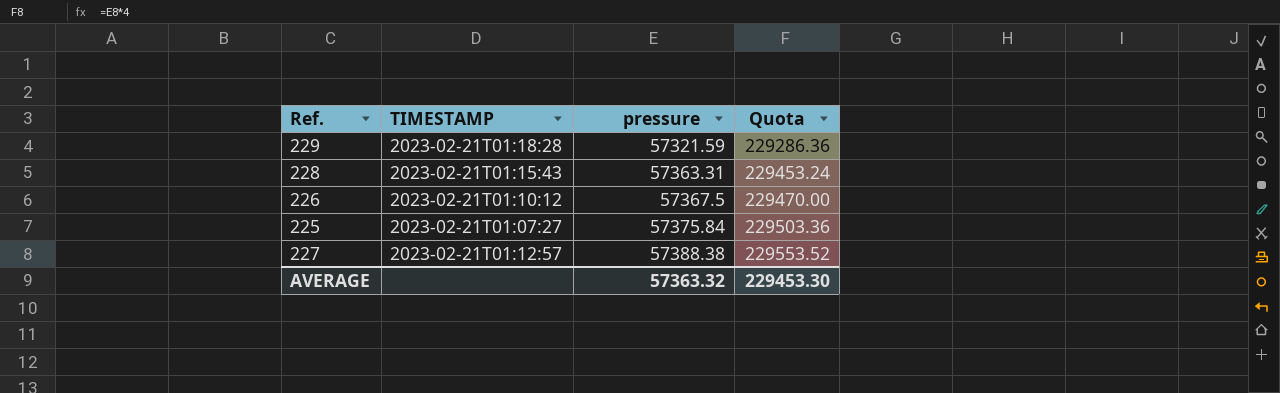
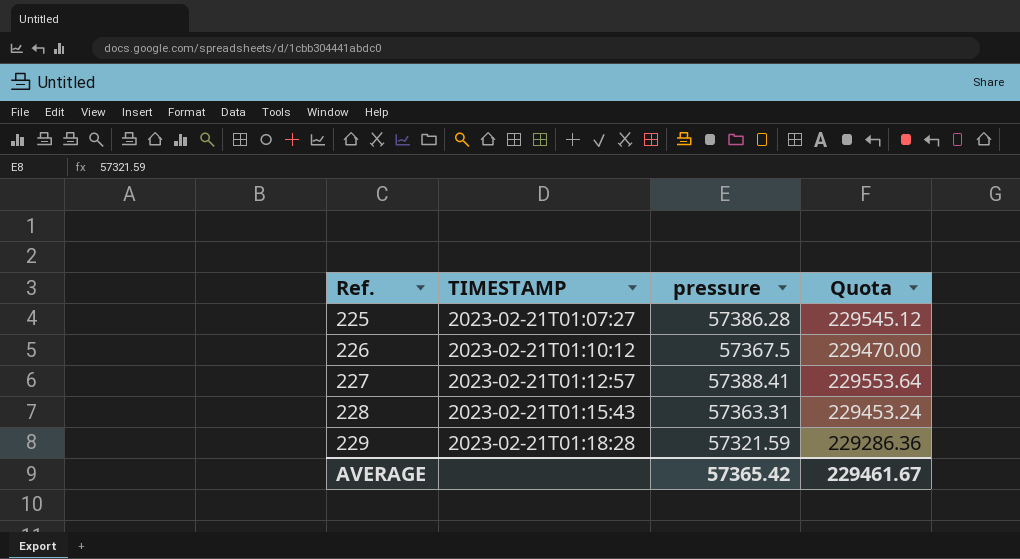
row order: pressure ascending -> Ref. ascending
225 | pressure: 57375.84 -> 57386.28
225 | Quota: 229503.36 -> 229545.12
227 | pressure: 57388.38 -> 57388.41
227 | Quota: 229553.52 -> 229553.64
AVERAGE | pressure: 57363.32 -> 57365.42
AVERAGE | Quota: 229453.30 -> 229461.67

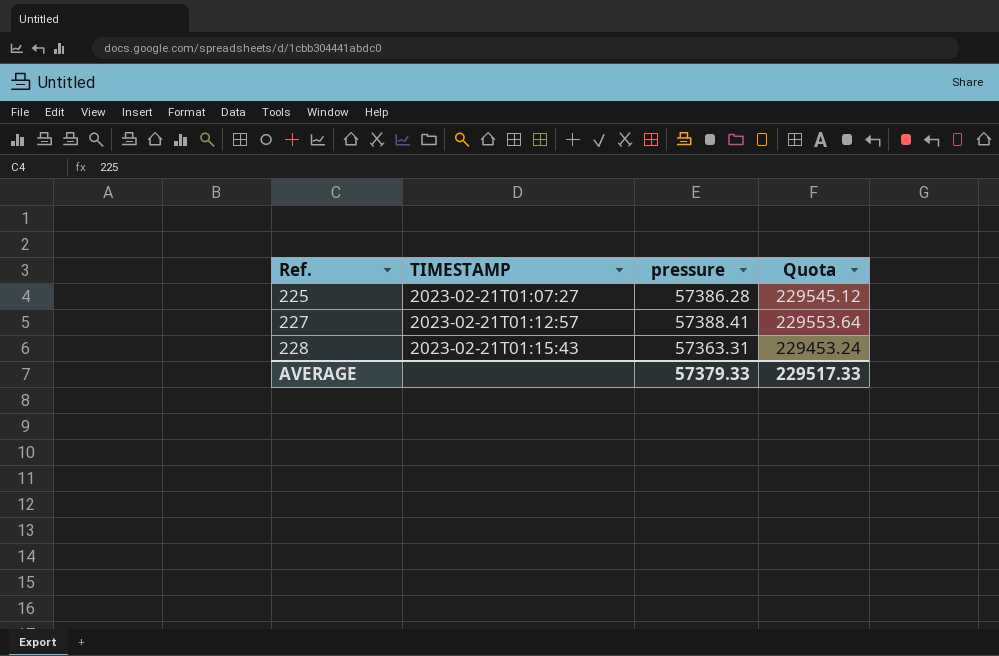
row 226: 2023-02-21T01:10:12 | 57367.5 | 229470.00 -> none
row 229: 2023-02-21T01:18:28 | 57321.59 | 229286.36 -> none
AVERAGE | pressure: 57365.42 -> 57379.33
AVERAGE | Quota: 229461.67 -> 229517.33

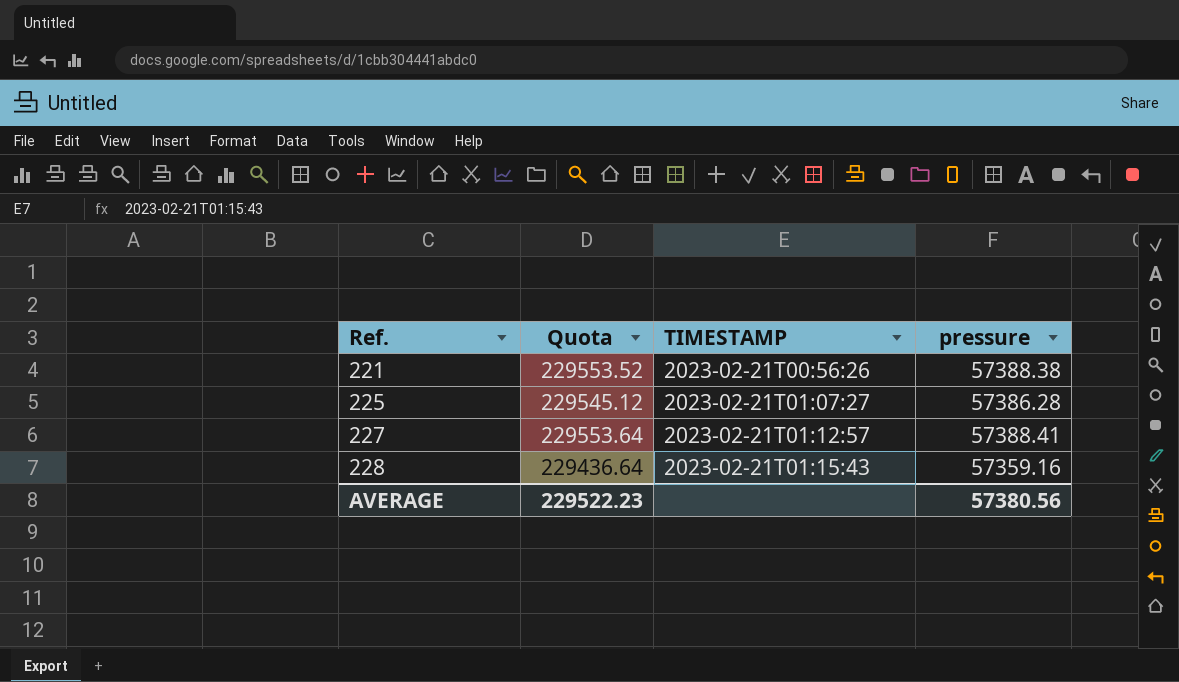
column Quota | position: 4 -> 2
row 221: none -> 229553.52 | 2023-02-21T00:56:26 | 57388.38
228 | Quota: 229453.24 -> 229436.64
228 | pressure: 57363.31 -> 57359.16
AVERAGE | Quota: 229517.33 -> 229522.23
AVERAGE | pressure: 57379.33 -> 57380.56

